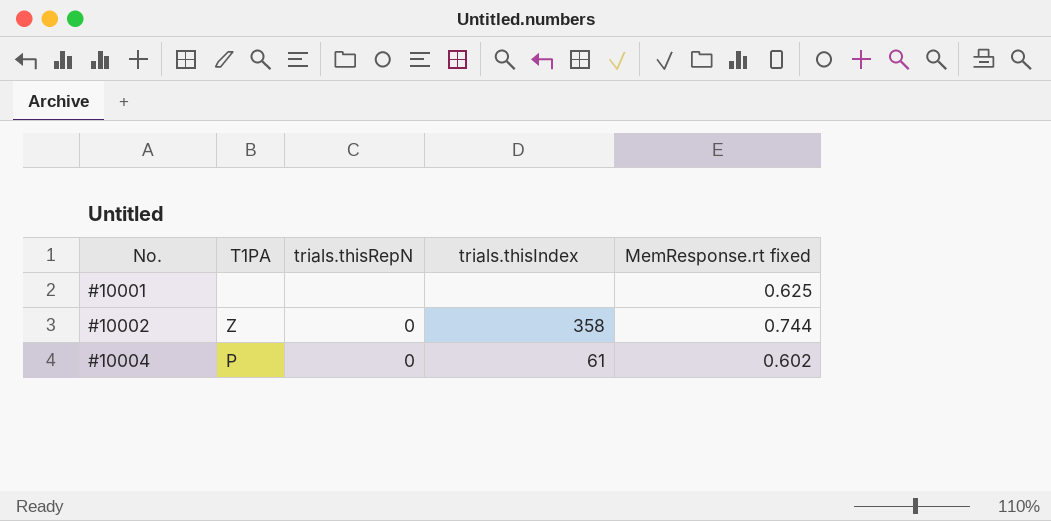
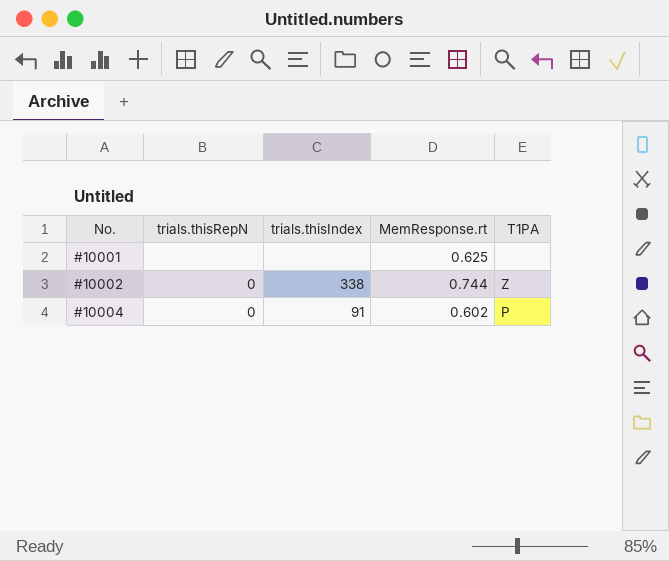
column name: MemResponse.rt fixed -> MemResponse.rt
column T1PA | position: 2 -> 5
#10002 | trials.thisIndex: 358 -> 338
#10004 | trials.thisIndex: 61 -> 91

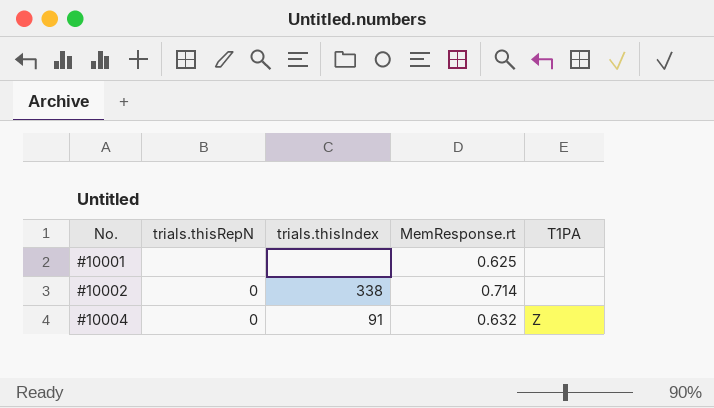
#10002 | MemResponse.rt: 0.744 -> 0.714
#10002 | T1PA: Z -> none
#10004 | MemResponse.rt: 0.602 -> 0.632
#10004 | T1PA: P -> Z

